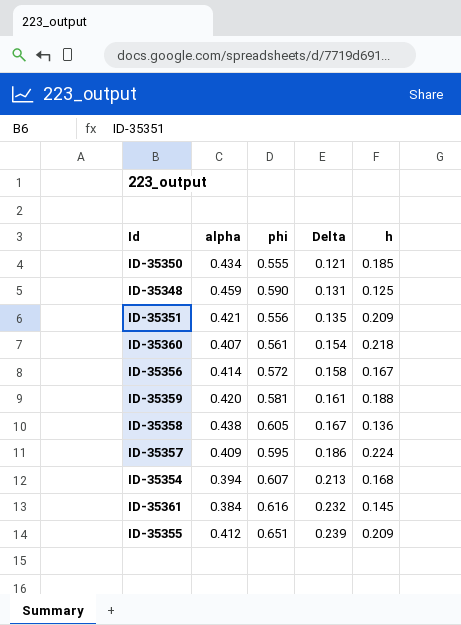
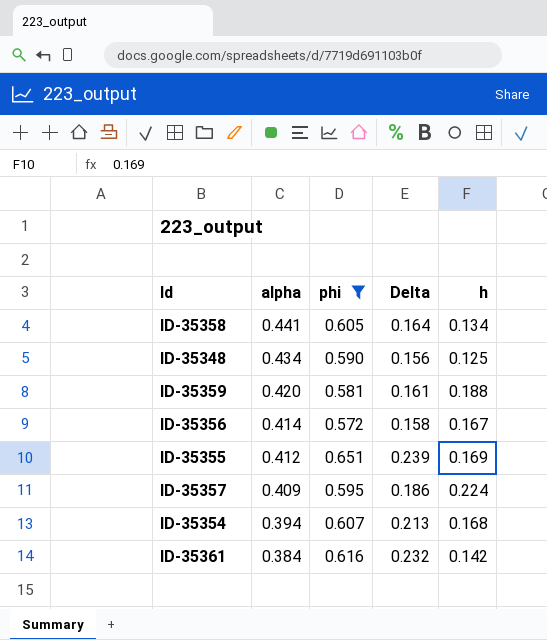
filter: none -> phi >= 0.572
row order: Delta ascending -> alpha descending
ID-35358 | alpha: 0.438 -> 0.441
ID-35358 | Delta: 0.167 -> 0.164
ID-35358 | h: 0.136 -> 0.134
ID-35348 | alpha: 0.459 -> 0.434
ID-35348 | Delta: 0.131 -> 0.156
ID-35355 | h: 0.209 -> 0.169
ID-35361 | h: 0.145 -> 0.142

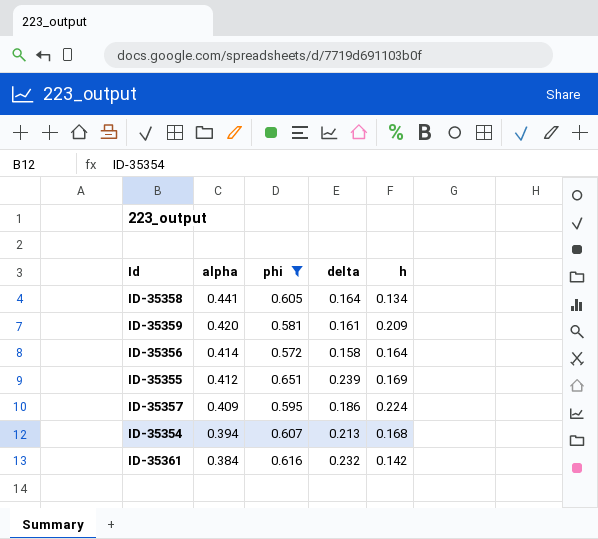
column name: Delta -> delta
row ID-35348: 0.434 | 0.590 | 0.156 | 0.125 -> none
ID-35359 | h: 0.188 -> 0.209
ID-35356 | h: 0.167 -> 0.164

